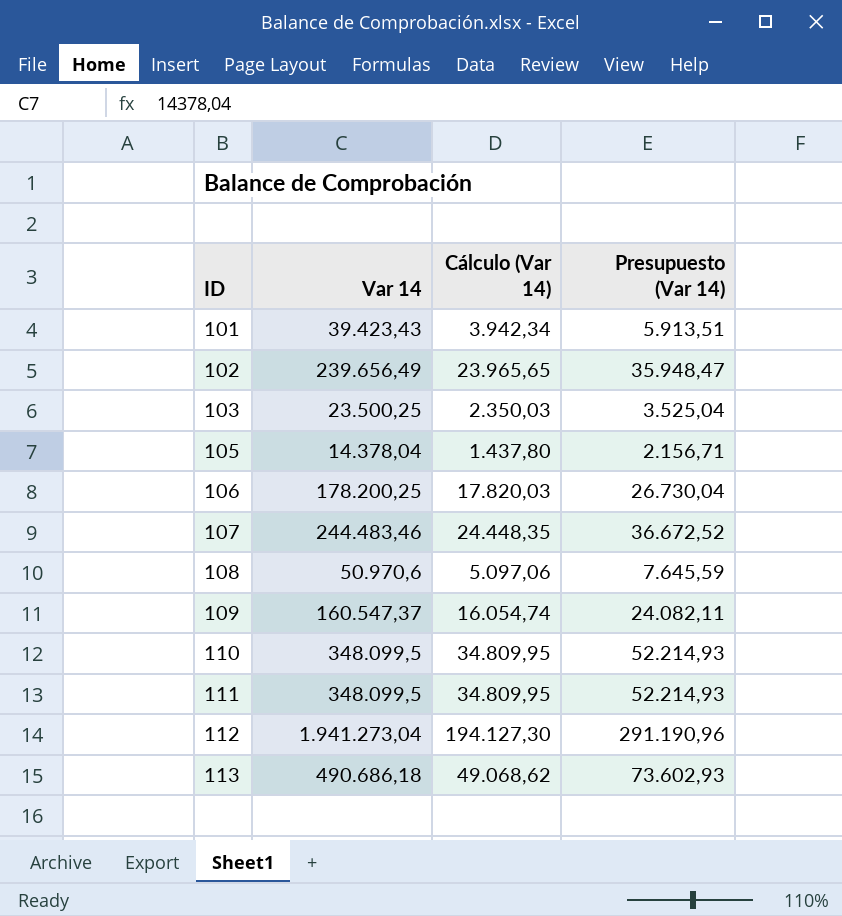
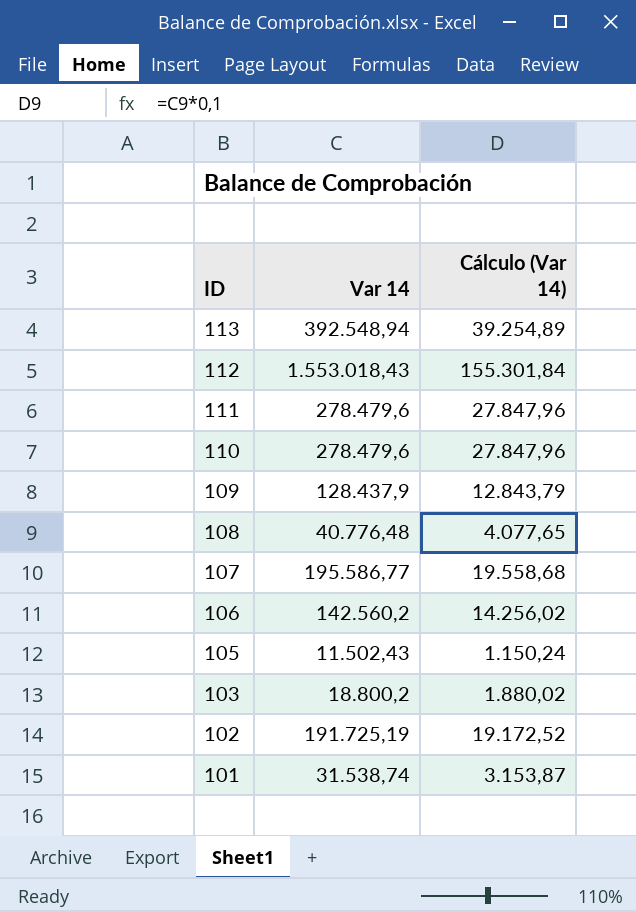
row order: ID ascending -> ID descending
column Presupuesto (Var 14) | formula: [Var 14] * 0,15 -> none
113 | Var 14: 490.686,18 -> 392.548,94
113 | Cálculo (Var 14): 49.068,62 -> 39.254,89
112 | Var 14: 1.941.273,04 -> 1.553.018,43
112 | Cálculo (Var 14): 194.127,30 -> 155.301,84
111 | Var 14: 348.099,5 -> 278.479,6
111 | Cálculo (Var 14): 34.809,95 -> 27.847,96
110 | Var 14: 348.099,5 -> 278.479,6
110 | Cálculo (Var 14): 34.809,95 -> 27.847,96
109 | Var 14: 160.547,37 -> 128.437,9
109 | Cálculo (Var 14): 16.054,74 -> 12.843,79
108 | Var 14: 50.970,6 -> 40.776,48
108 | Cálculo (Var 14): 5.097,06 -> 4.077,65
107 | Var 14: 244.483,46 -> 195.586,77
107 | Cálculo (Var 14): 24.448,35 -> 19.558,68
106 | Var 14: 178.200,25 -> 142.560,2
106 | Cálculo (Var 14): 17.820,03 -> 14.256,02
105 | Var 14: 14.378,04 -> 11.502,43
105 | Cálculo (Var 14): 1.437,80 -> 1.150,24
103 | Var 14: 23.500,25 -> 18.800,2
103 | Cálculo (Var 14): 2.350,03 -> 1.880,02
102 | Var 14: 239.656,49 -> 191.725,19
102 | Cálculo (Var 14): 23.965,65 -> 19.172,52
101 | Var 14: 39.423,43 -> 31.538,74
101 | Cálculo (Var 14): 3.942,34 -> 3.153,87

